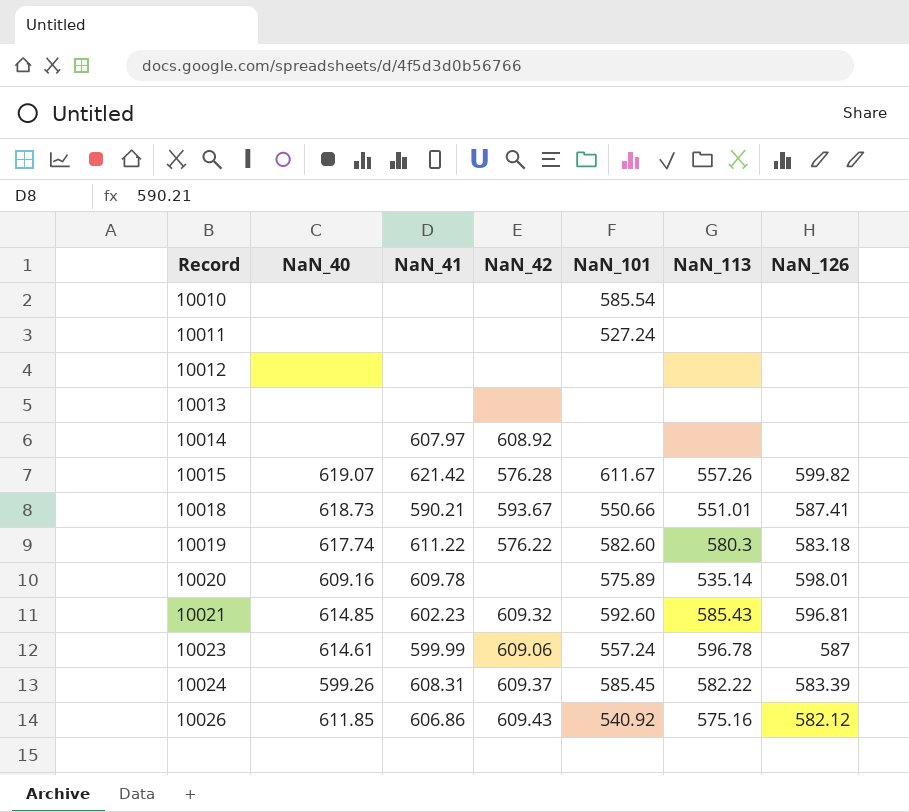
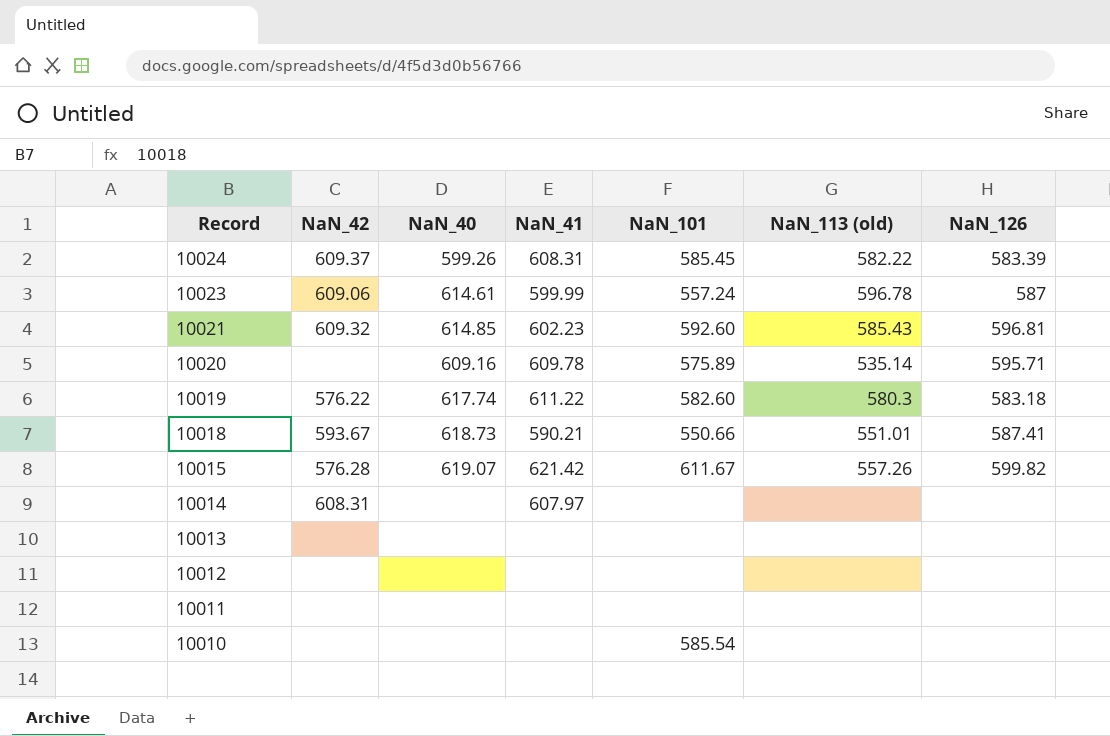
row order: Record ascending -> Record descending
column NaN_42 | position: 4 -> 2
column name: NaN_113 -> NaN_113 (old)
row 10026: 611.85 | 606.86 | 609.43 | 540.92 | 575.16 | 582.12 -> none
10020 | NaN_126: 598.01 -> 595.71
10014 | NaN_42: 608.92 -> 608.31
10011 | NaN_101: 527.24 -> none

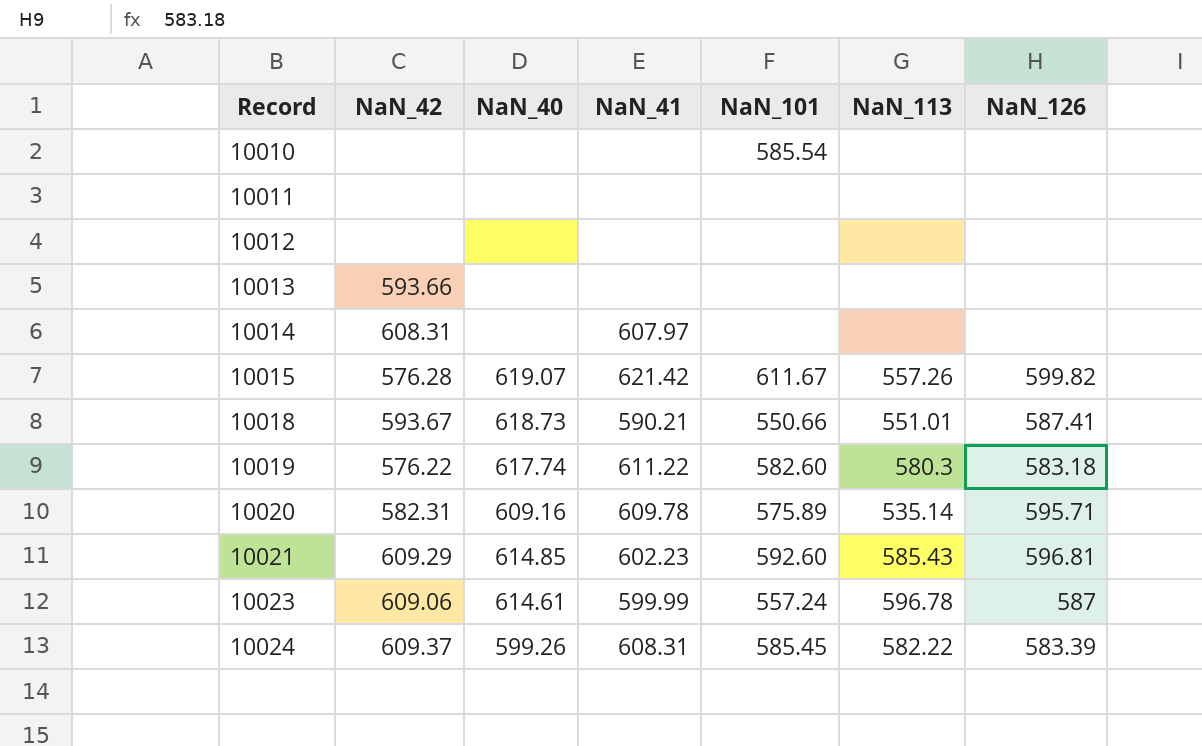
row order: Record descending -> Record ascending
column name: NaN_113 (old) -> NaN_113
10013 | NaN_42: none -> 593.66
10020 | NaN_42: none -> 582.31
10021 | NaN_42: 609.32 -> 609.29

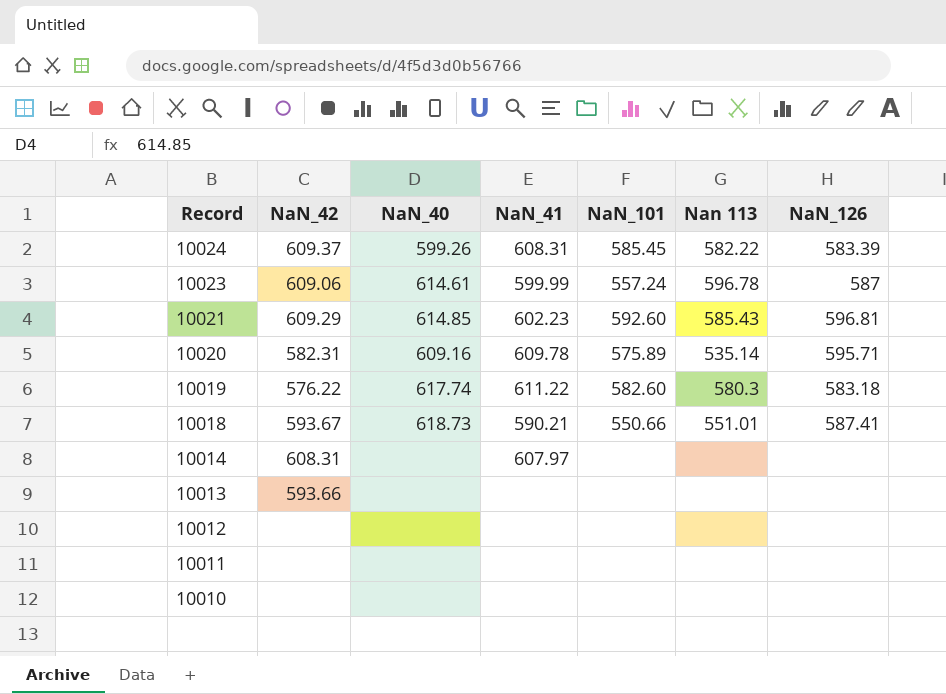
row order: Record ascending -> Record descending
column name: NaN_113 -> Nan 113
row 10015: 576.28 | 619.07 | 621.42 | 611.67 | 557.26 | 599.82 -> none
10010 | NaN_101: 585.54 -> none

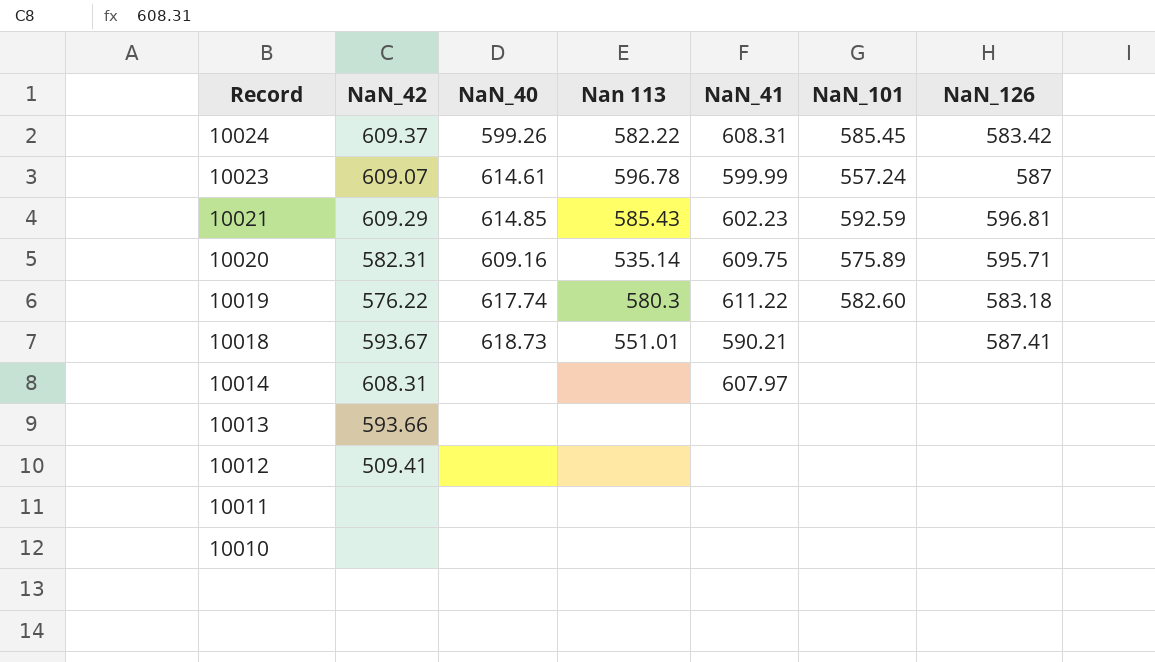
column Nan 113 | position: 6 -> 4
10024 | NaN_126: 583.39 -> 583.42
10023 | NaN_42: 609.06 -> 609.07
10021 | NaN_101: 592.60 -> 592.59
10020 | NaN_41: 609.78 -> 609.75
10018 | NaN_101: 550.66 -> none
10012 | NaN_42: none -> 509.41

